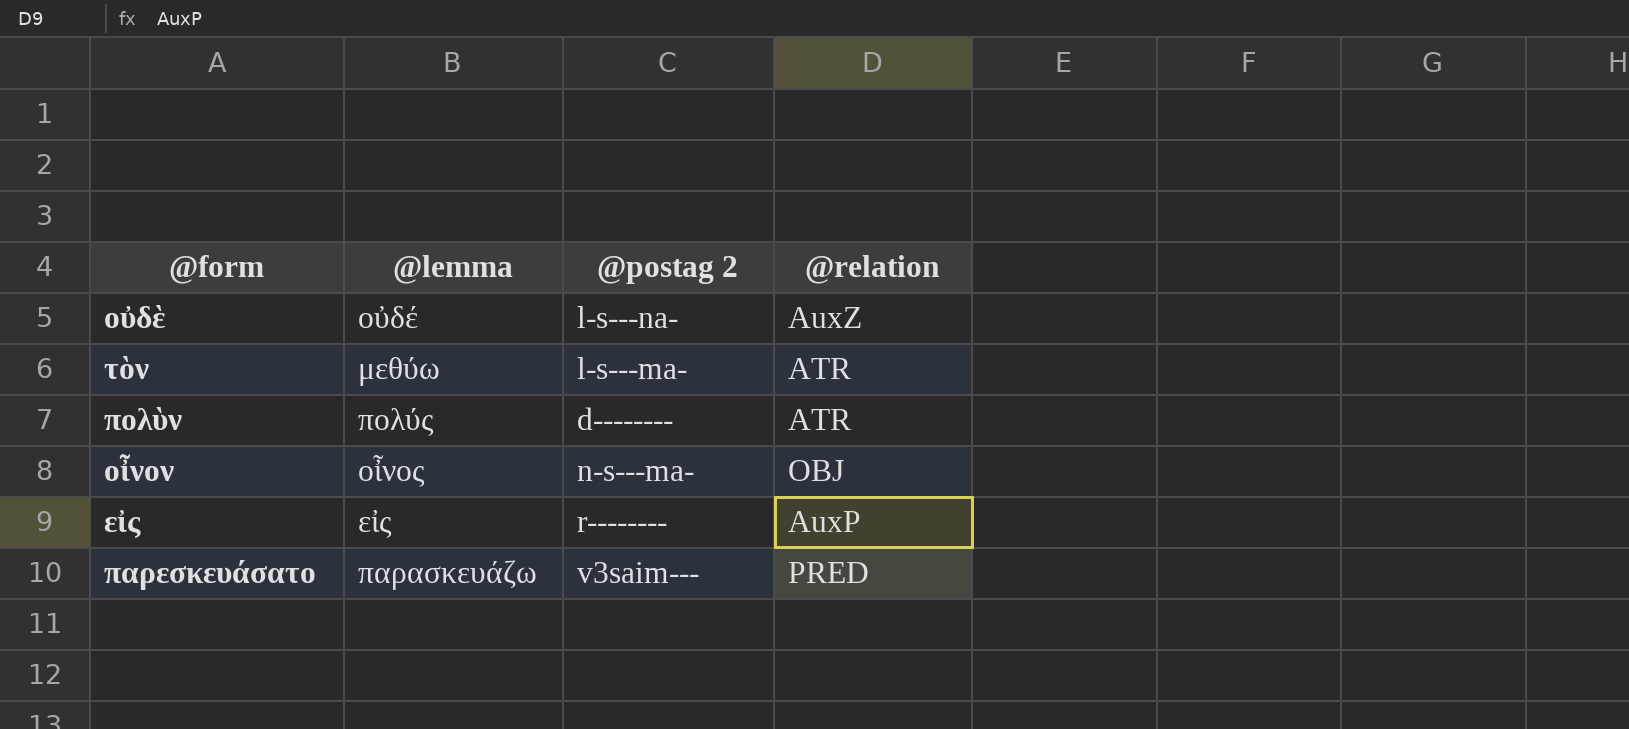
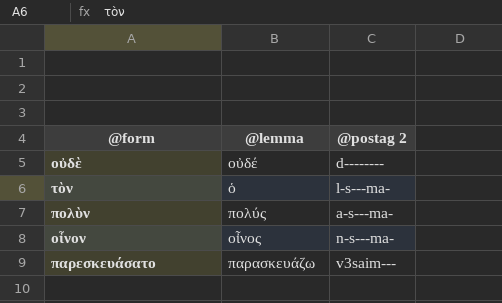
column @relation | position: 4 -> none
row εἰς: εἰς | r-------- | AuxP -> none
οὐδὲ | @postag 2: l-s---na- -> d--------
τὸν | @lemma: μεθύω -> ὁ
πολὺν | @postag 2: d-------- -> a-s---ma-

